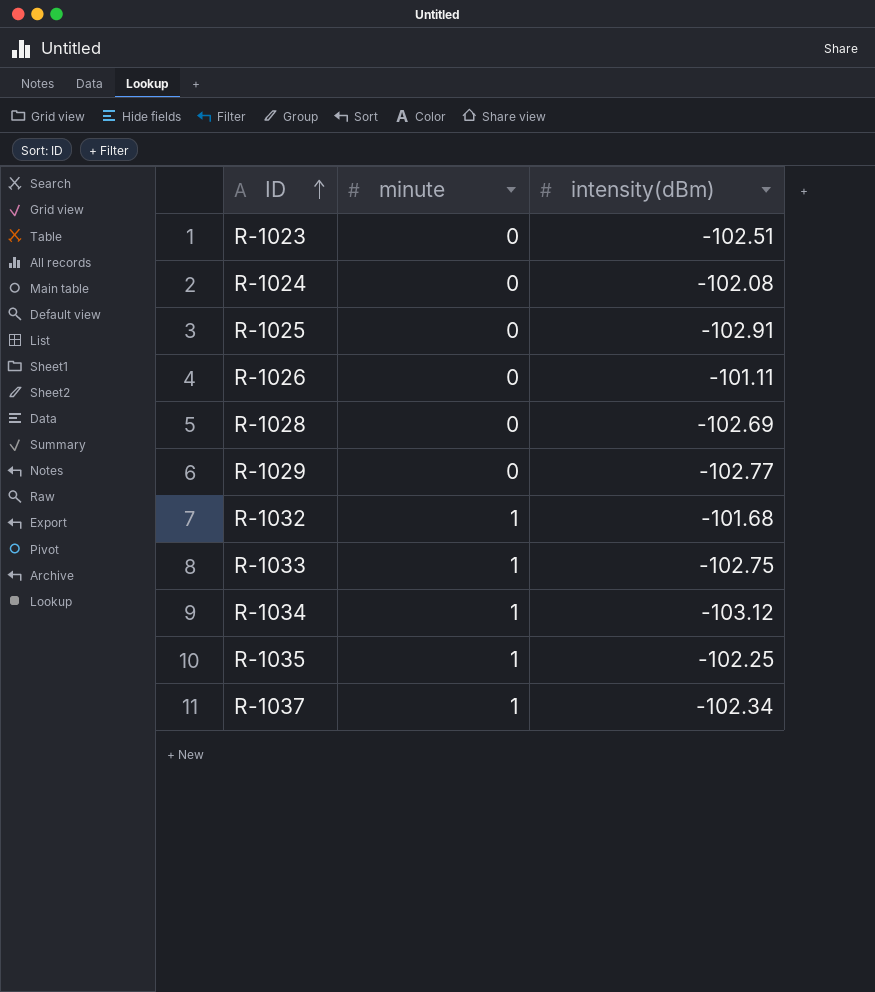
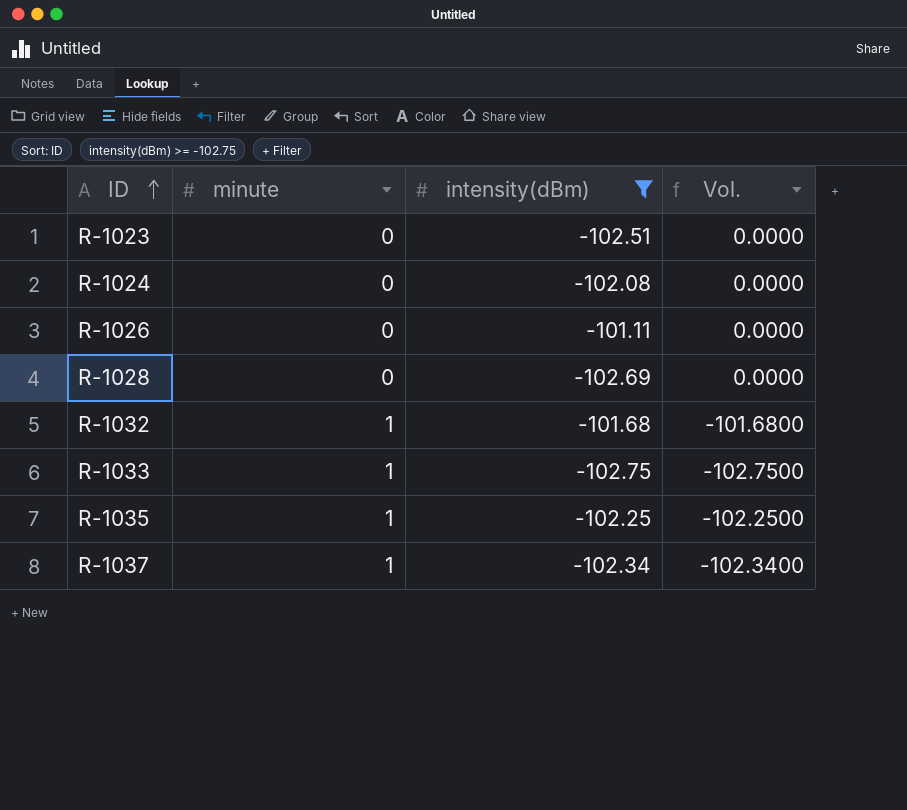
filter: none -> intensity(dBm) >= -102.75
column Vol. | formula: none -> [minute] * [intensity(dBm)]

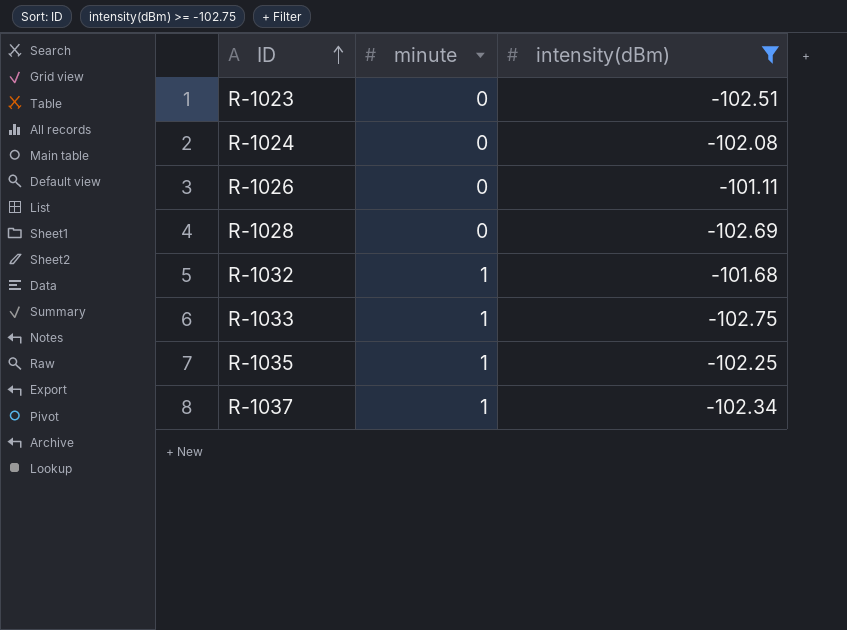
column Vol. | formula: [minute] * [intensity(dBm)] -> none

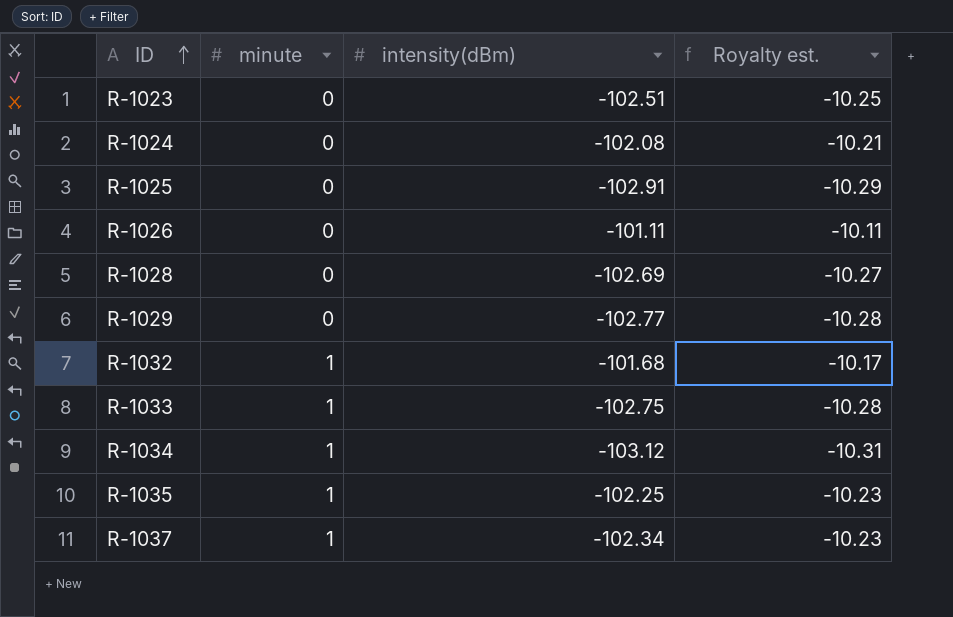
filter: intensity(dBm) >= -102.75 -> none
column Royalty est. | formula: none -> [intensity(dBm)] * 0.1

